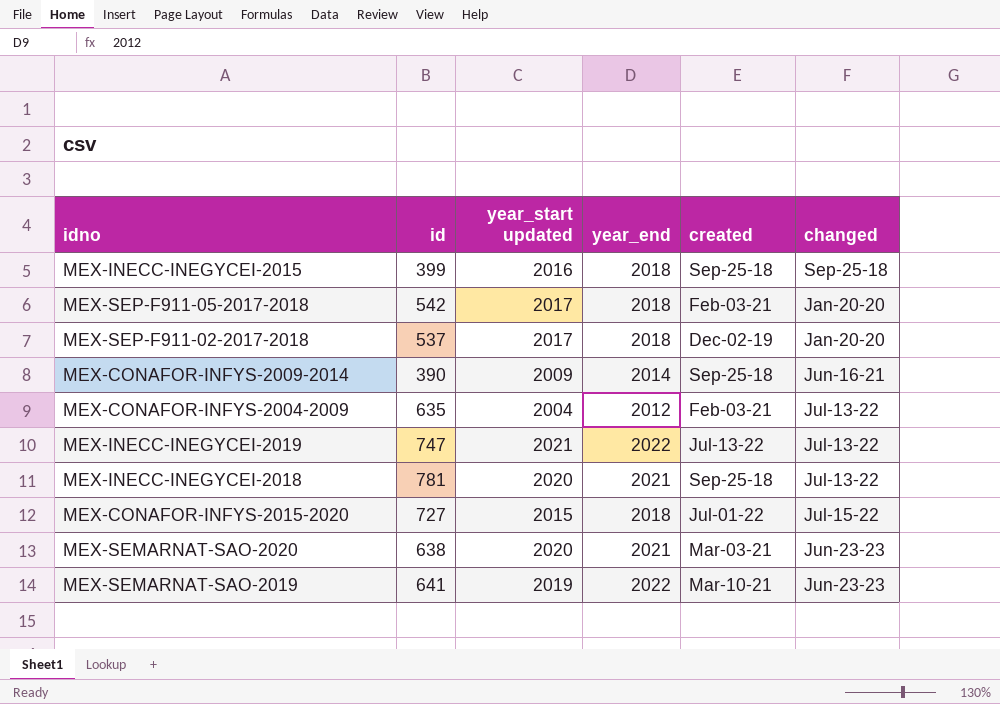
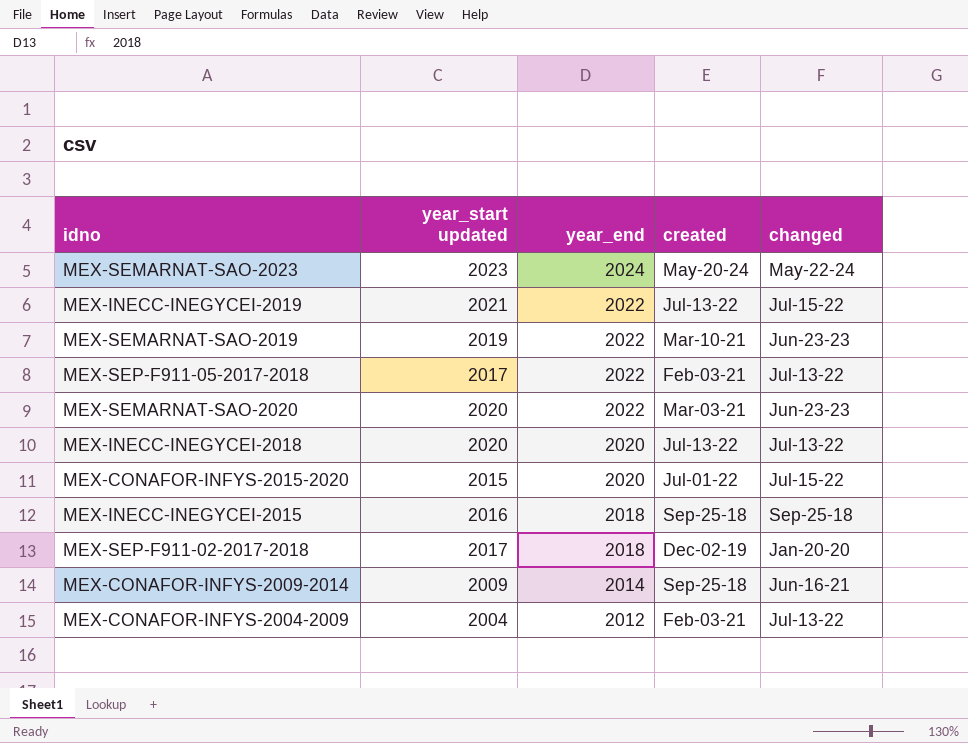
row order: changed ascending -> year_end descending
column id | position: 2 -> none
row MEX-SEMARNAT-SAO-2023: none -> 2023 | 2024 | May-20-24 | May-22-24
MEX-INECC-INEGYCEI-2019 | changed: Jul-13-22 -> Jul-15-22
MEX-SEP-F911-05-2017-2018 | year_end: 2018 -> 2022
MEX-SEP-F911-05-2017-2018 | changed: Jan-20-20 -> Jul-13-22
MEX-SEMARNAT-SAO-2020 | year_end: 2021 -> 2022
MEX-INECC-INEGYCEI-2018 | year_end: 2021 -> 2020
MEX-INECC-INEGYCEI-2018 | created: Sep-25-18 -> Jul-13-22
MEX-CONAFOR-INFYS-2015-2020 | year_end: 2018 -> 2020

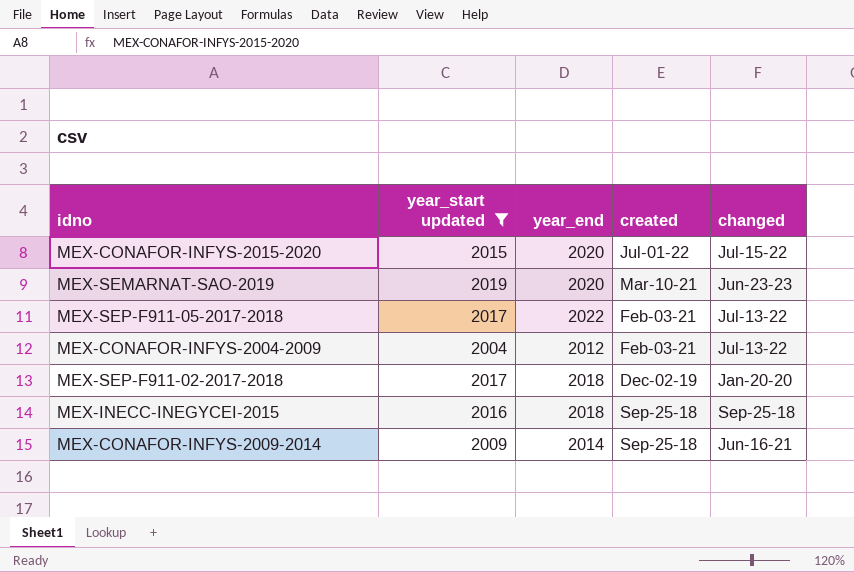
filter: none -> year_start updated <= 2019
row order: year_end descending -> created descending
MEX-SEMARNAT-SAO-2019 | year_end: 2022 -> 2020

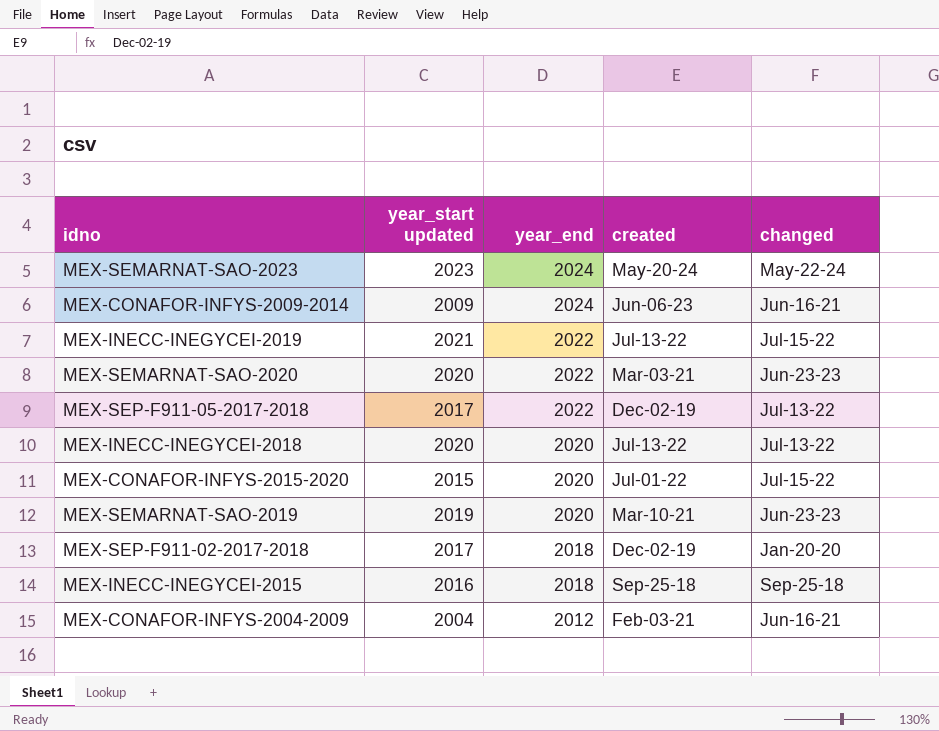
filter: year_start updated <= 2019 -> none
row order: created descending -> year_end descending
MEX-CONAFOR-INFYS-2009-2014 | year_end: 2014 -> 2024
MEX-CONAFOR-INFYS-2009-2014 | created: Sep-25-18 -> Jun-06-23
MEX-SEP-F911-05-2017-2018 | created: Feb-03-21 -> Dec-02-19
MEX-CONAFOR-INFYS-2004-2009 | changed: Jul-13-22 -> Jun-16-21

